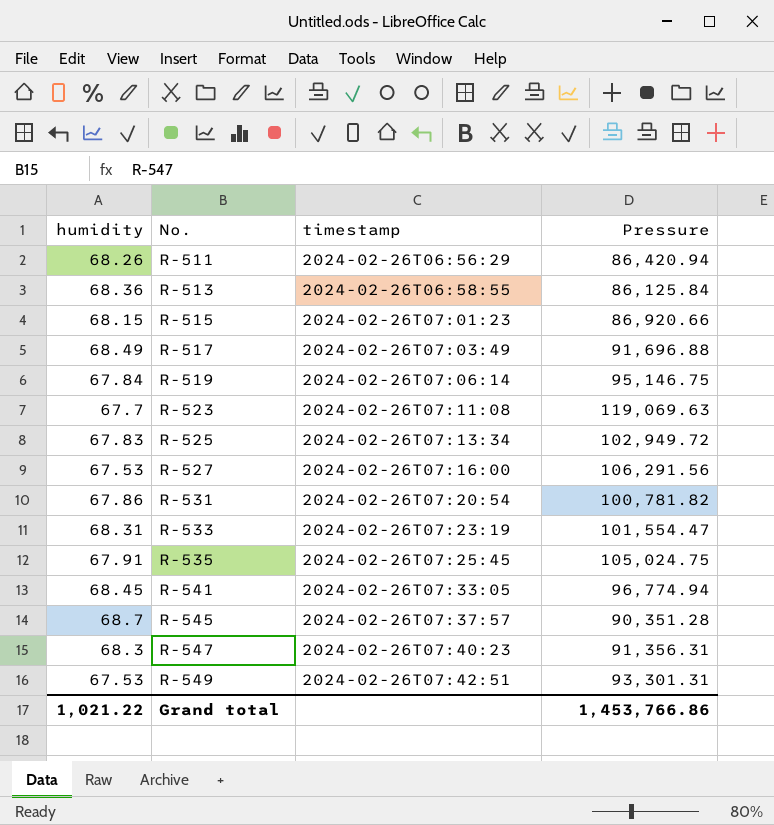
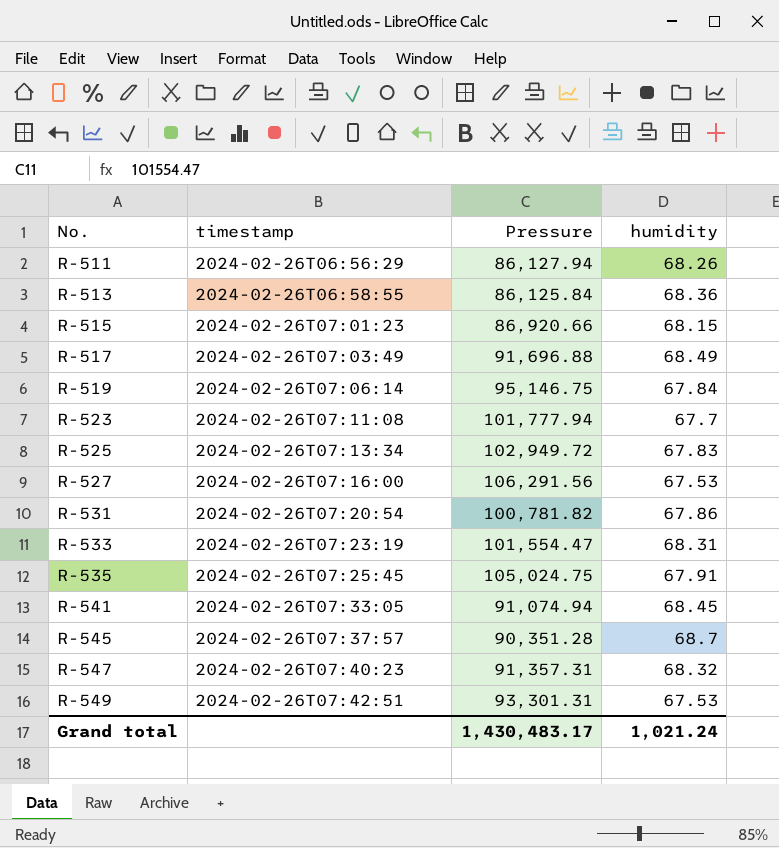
column humidity | position: 1 -> 4
R-511 | Pressure: 86,420.94 -> 86,127.94
R-523 | Pressure: 119,069.63 -> 101,777.94
R-541 | Pressure: 96,774.94 -> 91,074.94
R-547 | Pressure: 91,356.31 -> 91,357.31
R-547 | humidity: 68.3 -> 68.32
Grand total | Pressure: 1,453,766.86 -> 1,430,483.17
Grand total | humidity: 1,021.22 -> 1,021.24

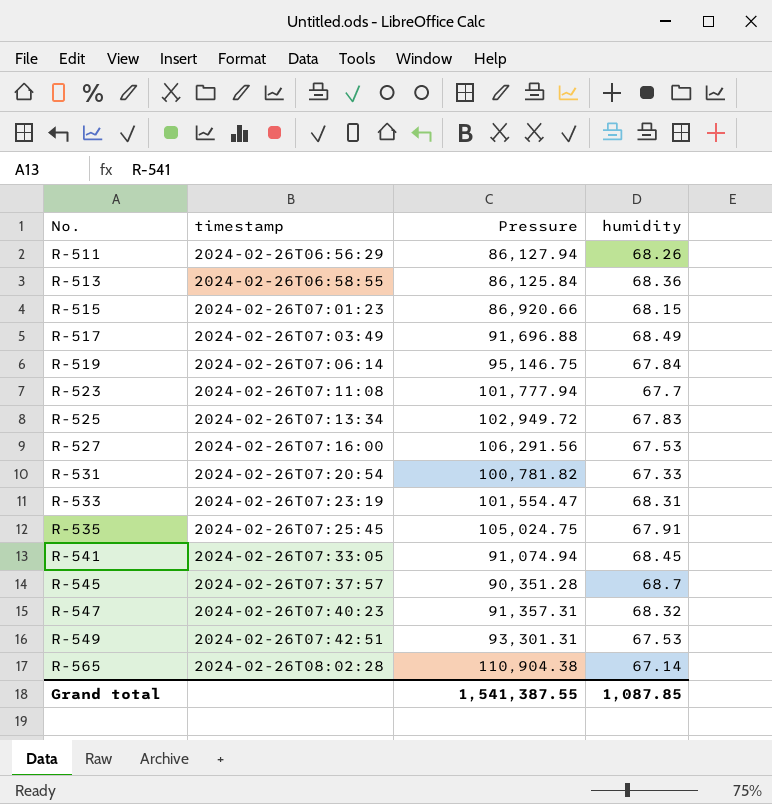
R-531 | humidity: 67.86 -> 67.33
row R-565: none -> 2024-02-26T08:02:28 | 110,904.38 | 67.14
Grand total | Pressure: 1,430,483.17 -> 1,541,387.55
Grand total | humidity: 1,021.24 -> 1,087.85

